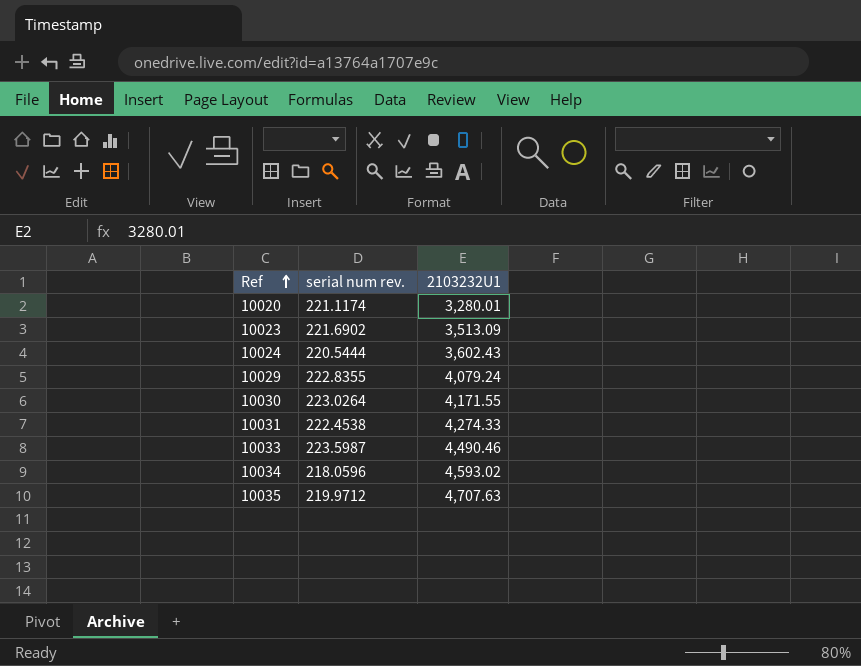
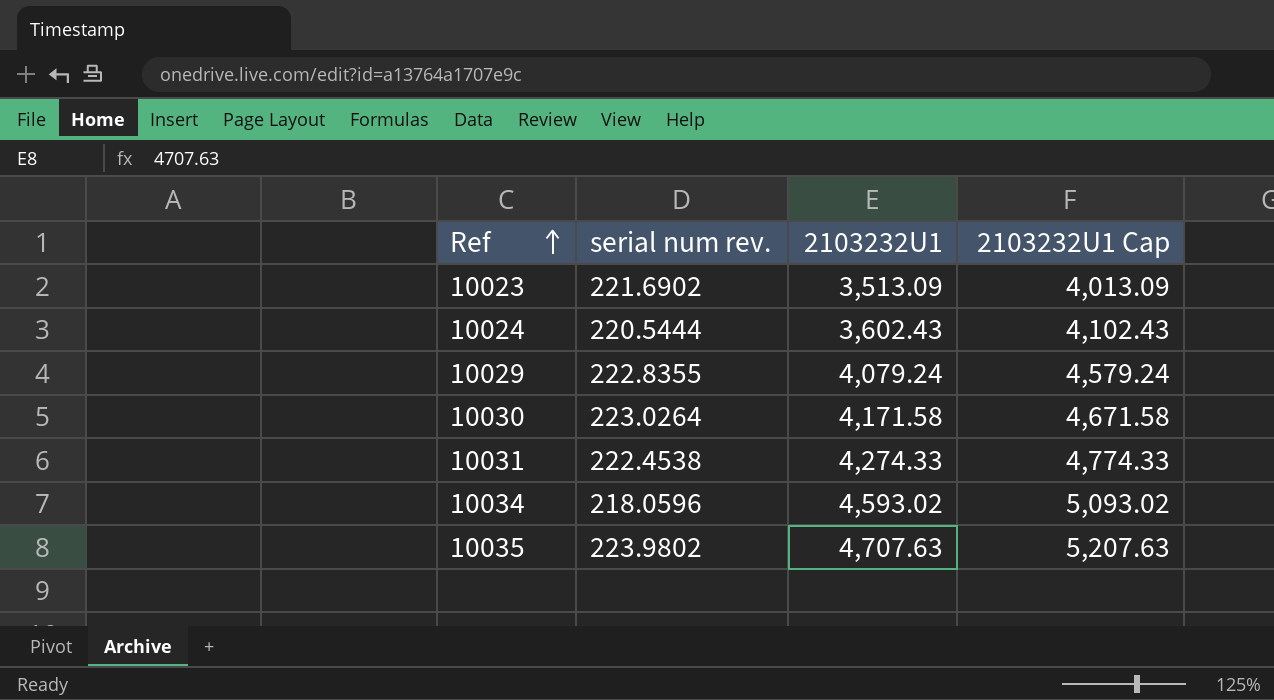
column 2103232U1 Cap | formula: none -> [2103232U1] + 500
row 10020: 221.1174 | 3,280.01 -> none
row 10033: 223.5987 | 4,490.46 -> none
10030 | 2103232U1: 4,171.55 -> 4,171.58
10035 | serial num rev.: 219.9712 -> 223.9802

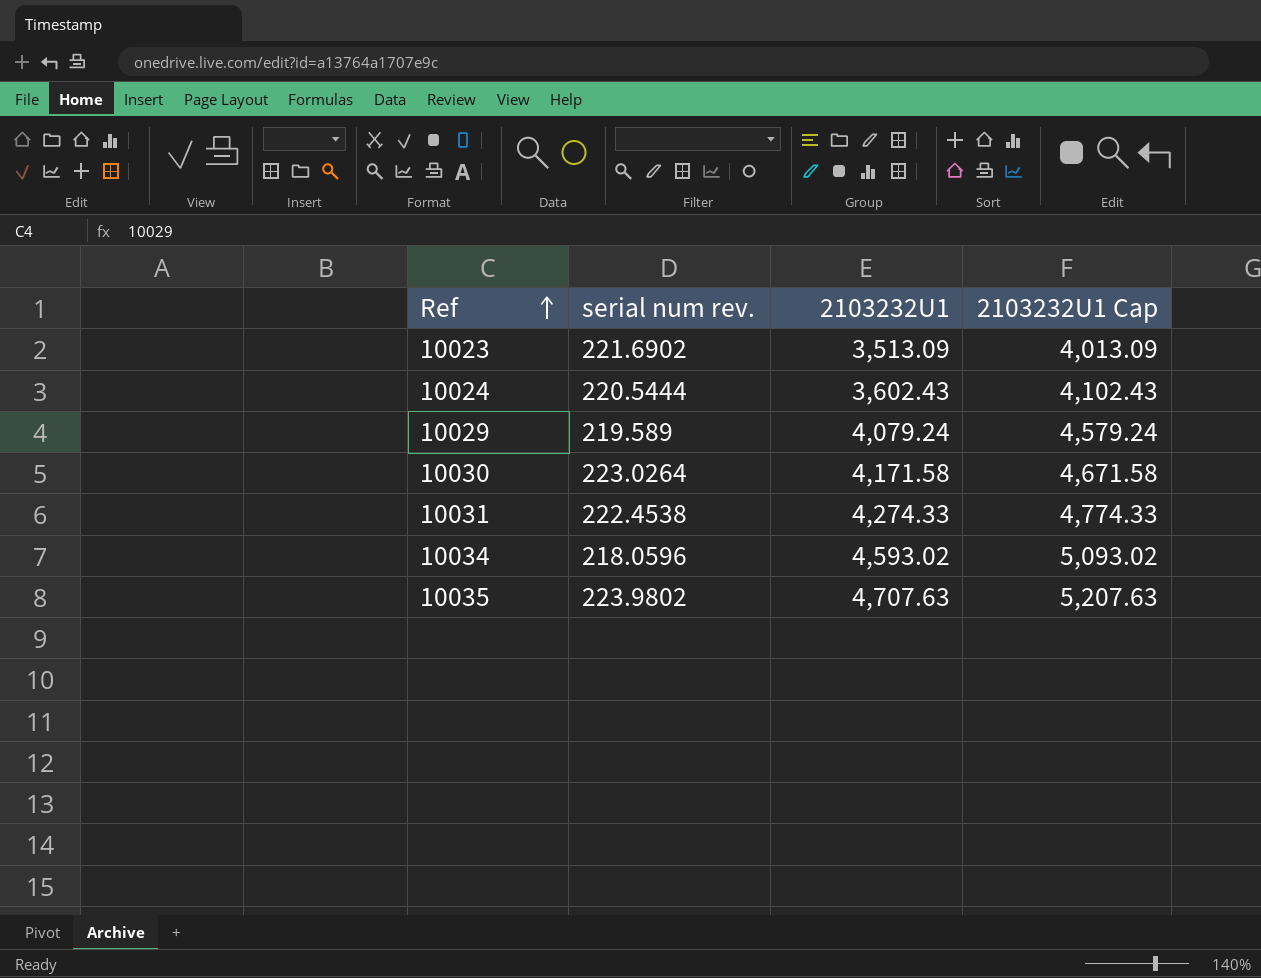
10029 | serial num rev.: 222.8355 -> 219.589

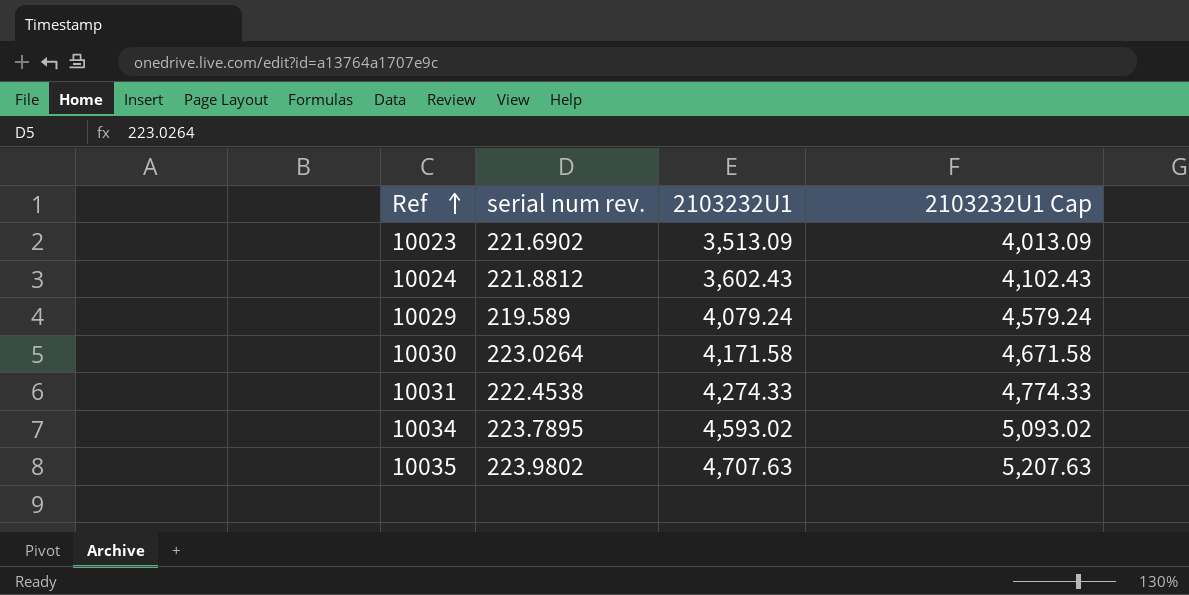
10024 | serial num rev.: 220.5444 -> 221.8812
10034 | serial num rev.: 218.0596 -> 223.7895

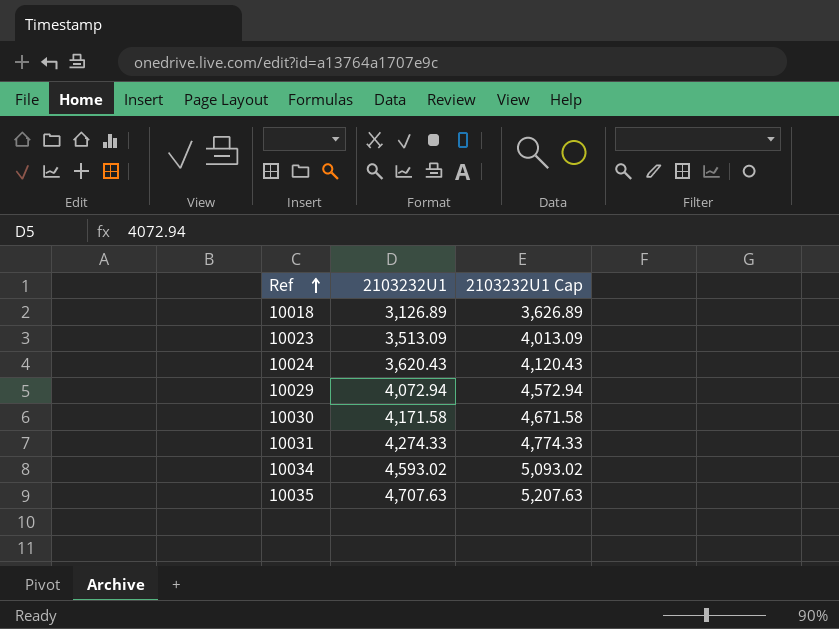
column serial num rev. | position: 2 -> none
row 10018: none -> 3,126.89 | 3,626.89
10024 | 2103232U1: 3,602.43 -> 3,620.43
10024 | 2103232U1 Cap: 4,102.43 -> 4,120.43
10029 | 2103232U1: 4,079.24 -> 4,072.94
10029 | 2103232U1 Cap: 4,579.24 -> 4,572.94

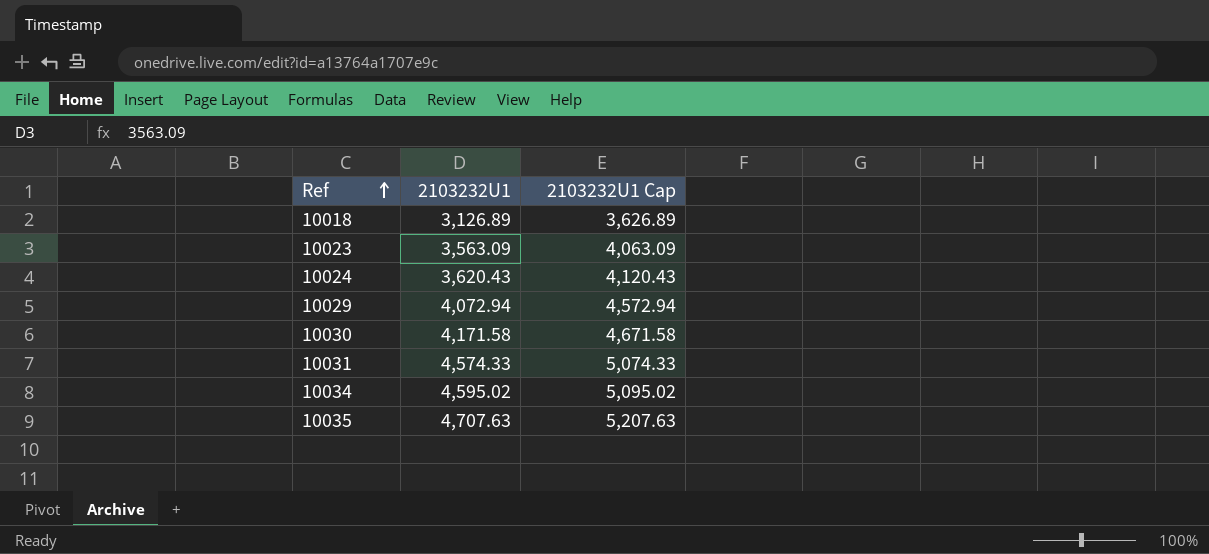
10023 | 2103232U1: 3,513.09 -> 3,563.09
10023 | 2103232U1 Cap: 4,013.09 -> 4,063.09
10031 | 2103232U1: 4,274.33 -> 4,574.33
10031 | 2103232U1 Cap: 4,774.33 -> 5,074.33
10034 | 2103232U1: 4,593.02 -> 4,595.02
10034 | 2103232U1 Cap: 5,093.02 -> 5,095.02

